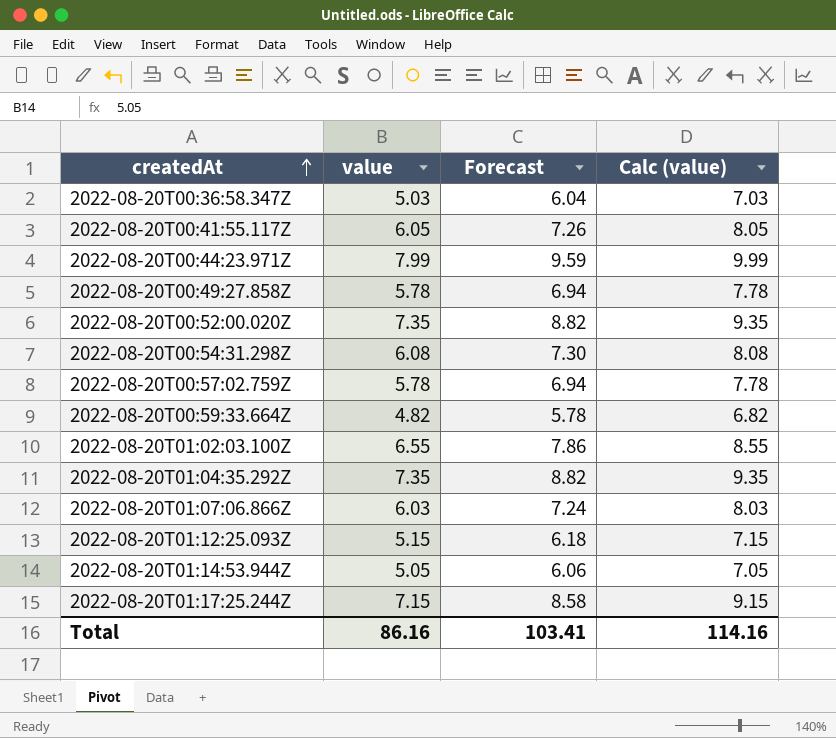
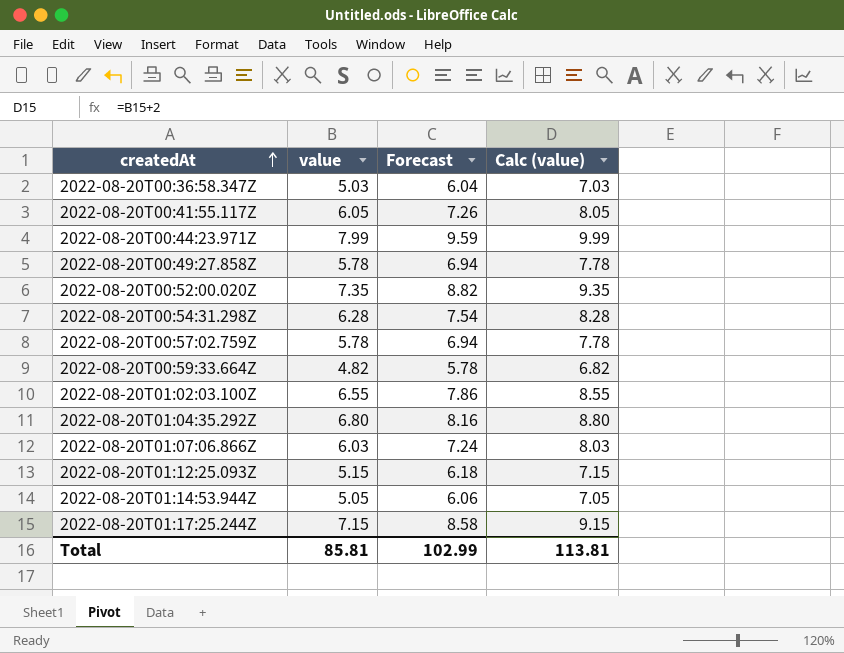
2022-08-20T00:54:31.298Z | value: 6.08 -> 6.28
2022-08-20T00:54:31.298Z | Forecast: 7.30 -> 7.54
2022-08-20T00:54:31.298Z | Calc (value): 8.08 -> 8.28
2022-08-20T01:04:35.292Z | value: 7.35 -> 6.80
2022-08-20T01:04:35.292Z | Forecast: 8.82 -> 8.16
2022-08-20T01:04:35.292Z | Calc (value): 9.35 -> 8.80
Total | value: 86.16 -> 85.81
Total | Forecast: 103.41 -> 102.99
Total | Calc (value): 114.16 -> 113.81

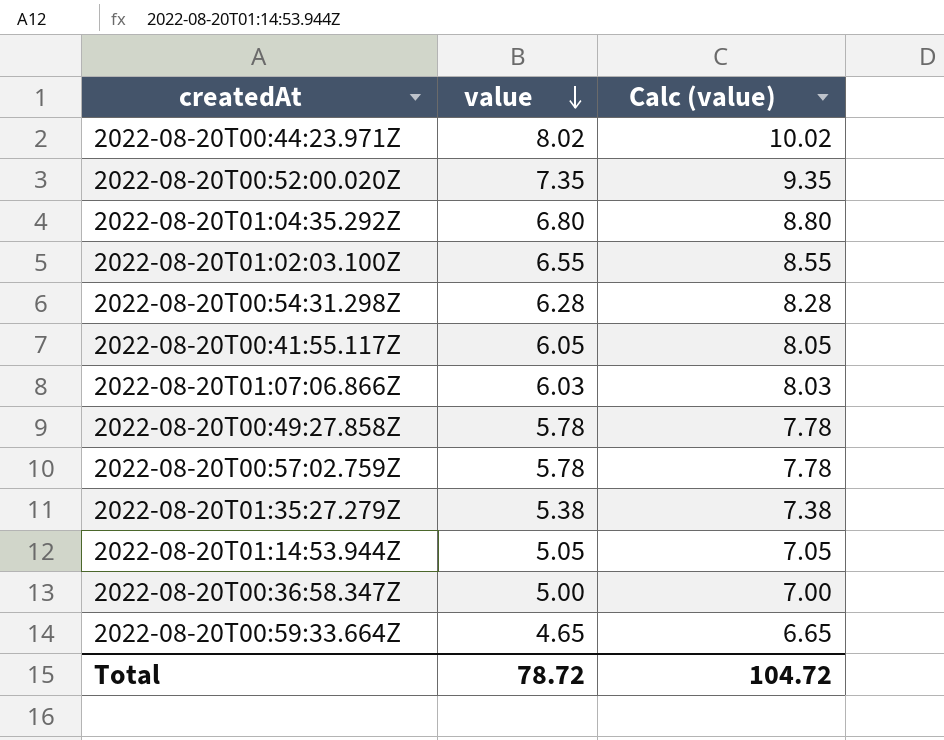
row order: createdAt ascending -> value descending
column Forecast | formula: [value] * 1.2 -> none
row 2022-08-20T01:12:25.093Z: 5.15 | 6.18 | 7.15 -> none
row 2022-08-20T01:17:25.244Z: 7.15 | 8.58 | 9.15 -> none
2022-08-20T00:44:23.971Z | value: 7.99 -> 8.02
2022-08-20T00:44:23.971Z | Calc (value): 9.99 -> 10.02
row 2022-08-20T01:35:27.279Z: none -> 5.38 | 7.38
2022-08-20T00:36:58.347Z | value: 5.03 -> 5.00
2022-08-20T00:36:58.347Z | Calc (value): 7.03 -> 7.00
2022-08-20T00:59:33.664Z | value: 4.82 -> 4.65
2022-08-20T00:59:33.664Z | Calc (value): 6.82 -> 6.65
Total | value: 85.81 -> 78.72
Total | Calc (value): 113.81 -> 104.72

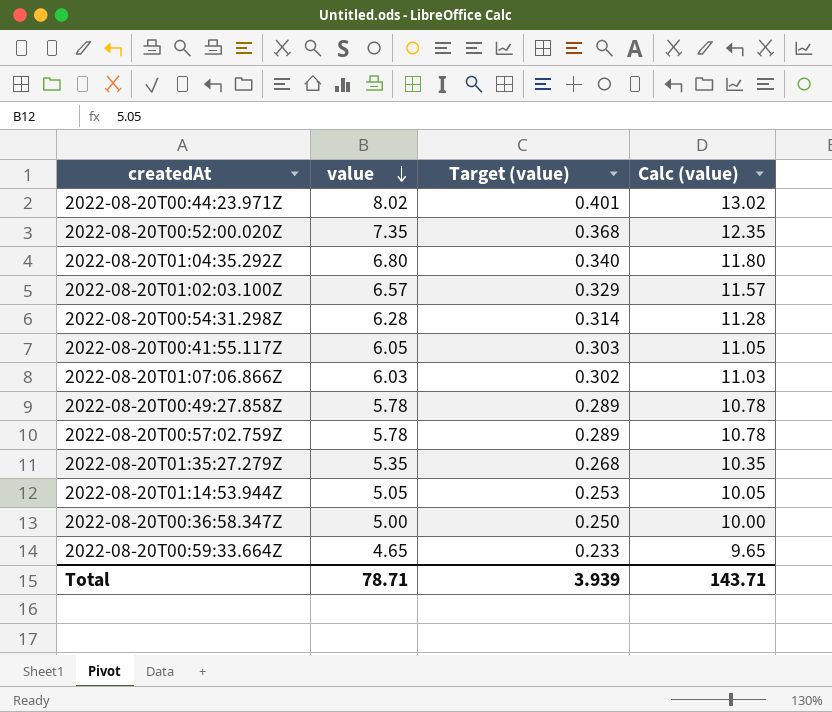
column Target (value) | formula: none -> [value] * 0.05
column Calc (value) | formula: [value] + 2 -> [value] + 5
2022-08-20T01:02:03.100Z | value: 6.55 -> 6.57
2022-08-20T01:35:27.279Z | value: 5.38 -> 5.35
Total | value: 78.72 -> 78.71
Total | Calc (value): 104.72 -> 143.71

